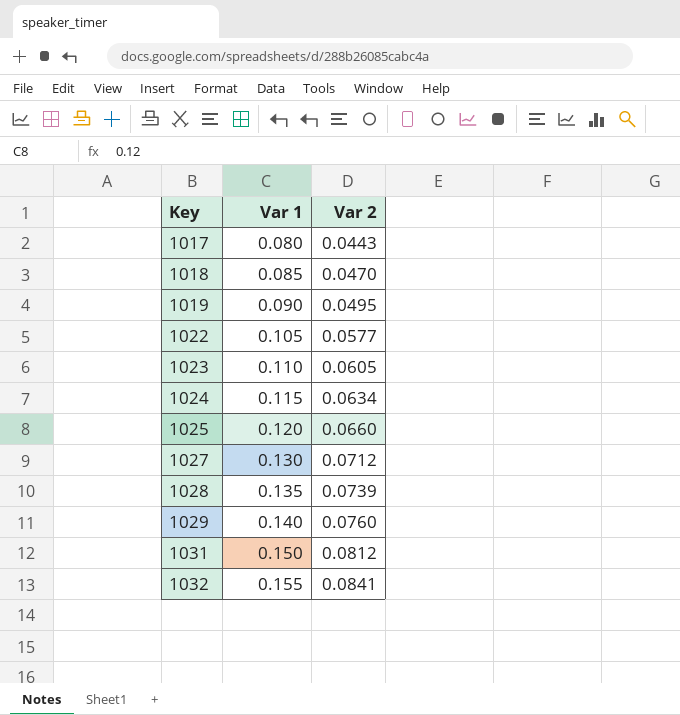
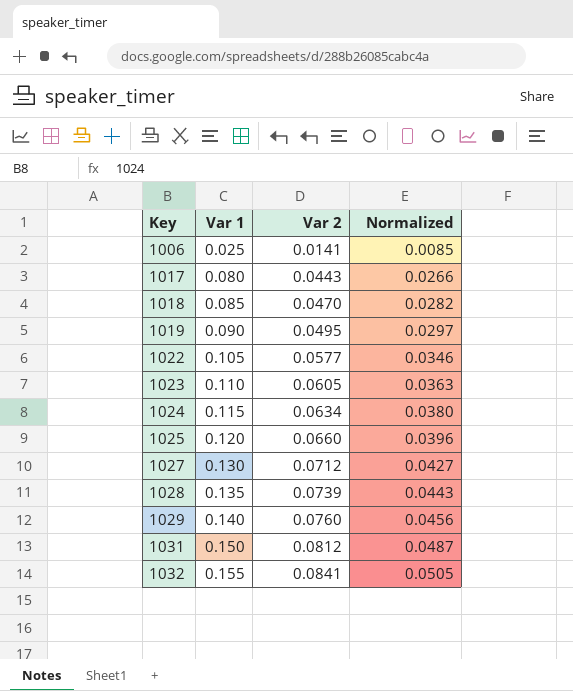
column Normalized | formula: none -> [Var 2] * 0.6
row 1006: none -> 0.025 | 0.0141 | 0.0085

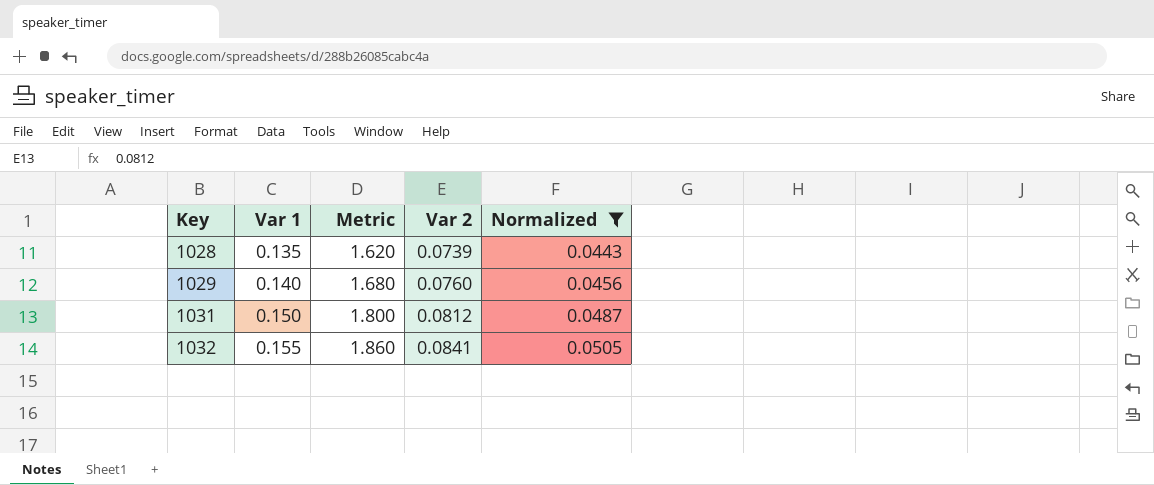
filter: none -> Normalized >= 0.0443
column Metric | formula: none -> [Var 1] * 12

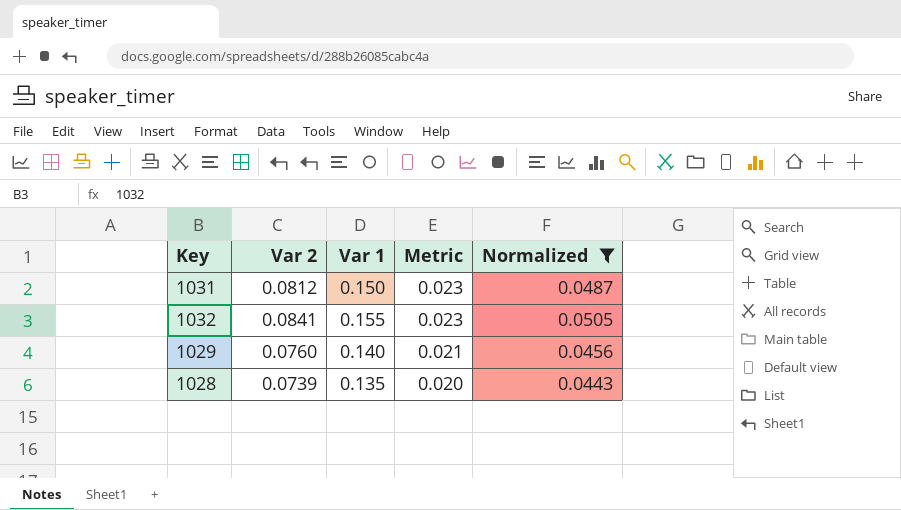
row order: Key ascending -> Metric descending
column Var 2 | position: 4 -> 2
column Metric | formula: [Var 1] * 12 -> [Var 1] * 0.15

